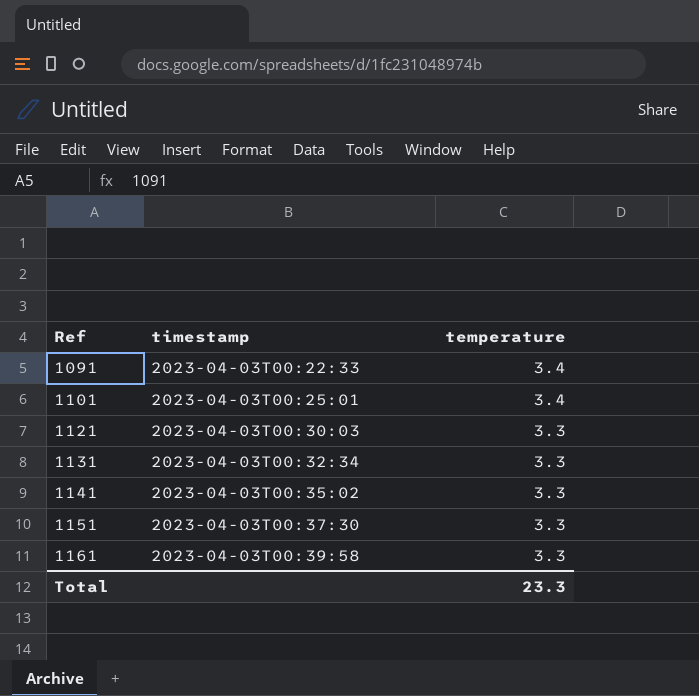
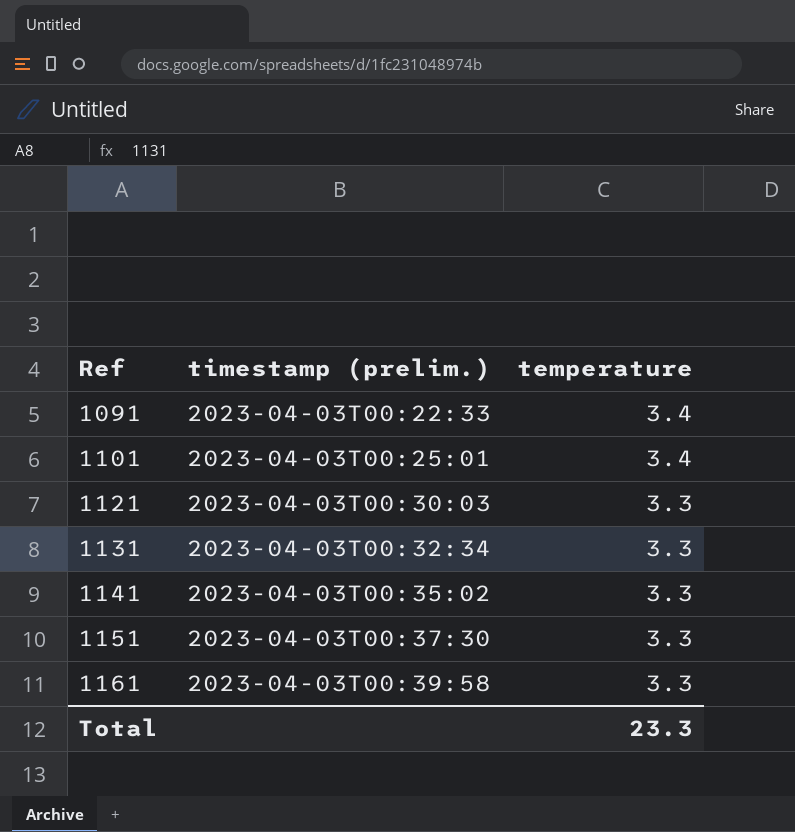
column name: timestamp -> timestamp (prelim.)

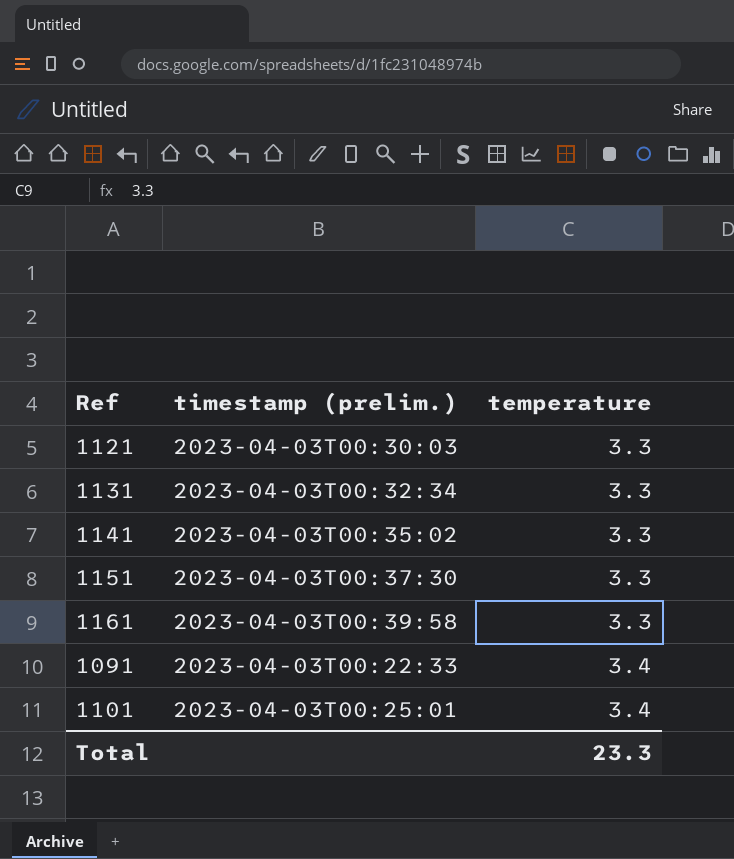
row order: Ref ascending -> temperature ascending

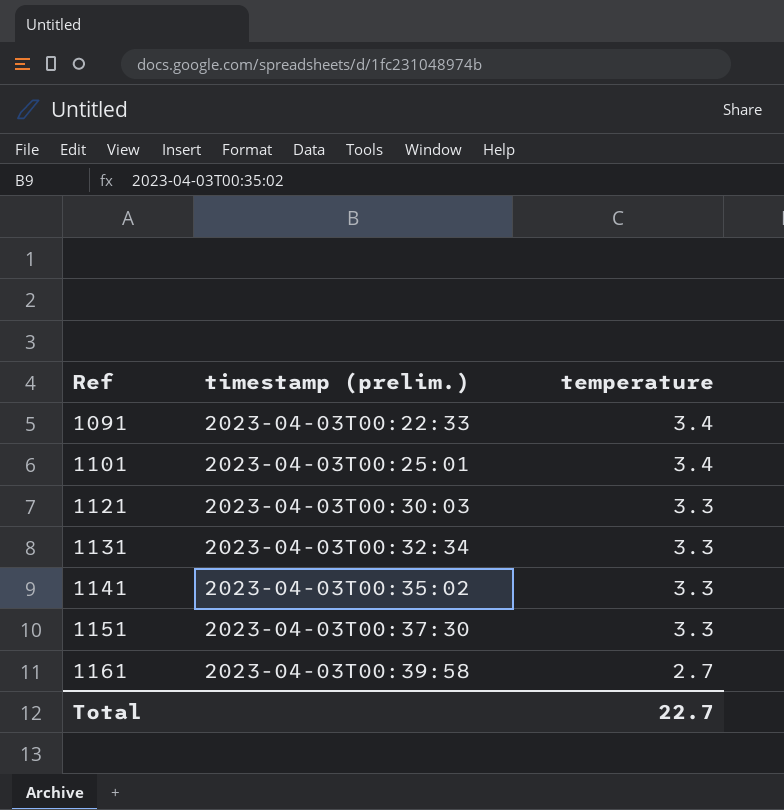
row order: temperature ascending -> Ref ascending
1161 | temperature: 3.3 -> 2.7
Total | temperature: 23.3 -> 22.7

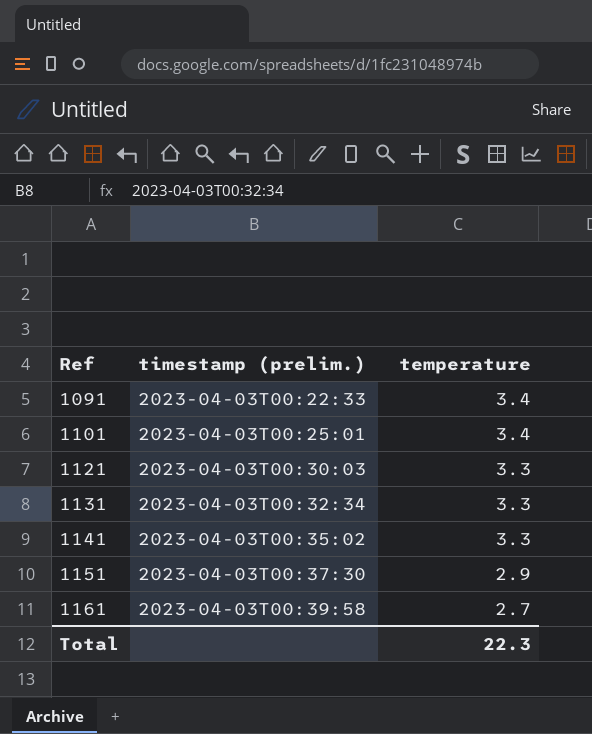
1151 | temperature: 3.3 -> 2.9
Total | temperature: 22.7 -> 22.3

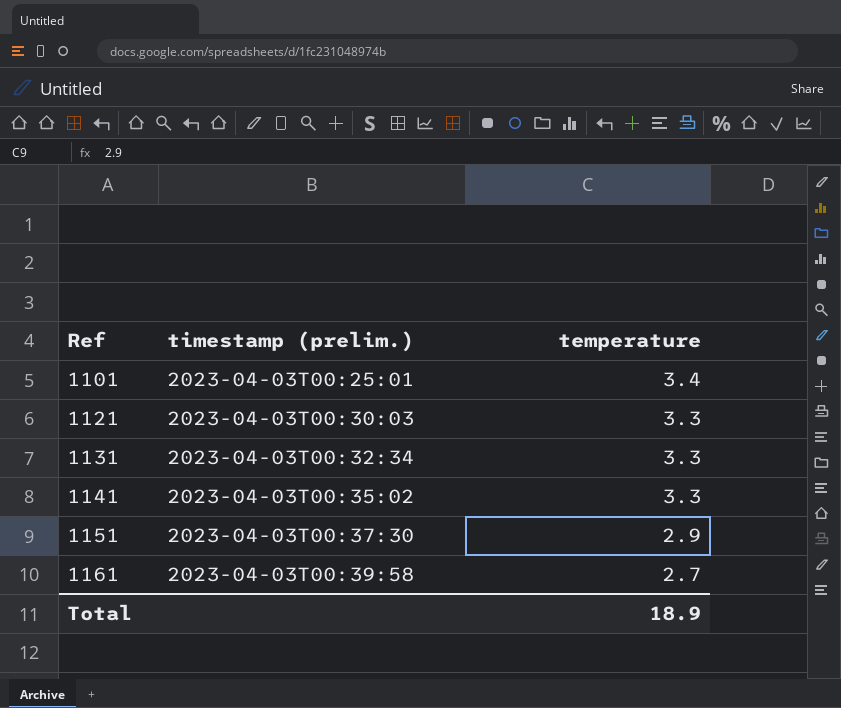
row 1091: 2023-04-03T00:22:33 | 3.4 -> none
Total | temperature: 22.3 -> 18.9

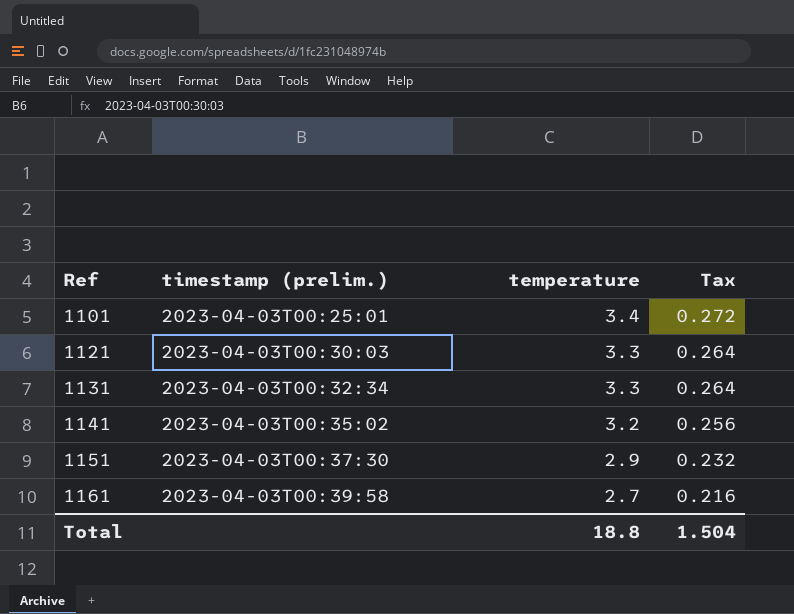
column Tax | formula: none -> [temperature] * 0.08
1141 | temperature: 3.3 -> 3.2
Total | temperature: 18.9 -> 18.8

